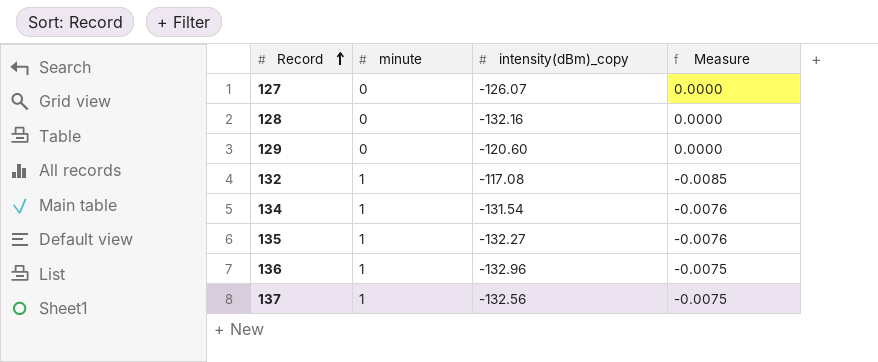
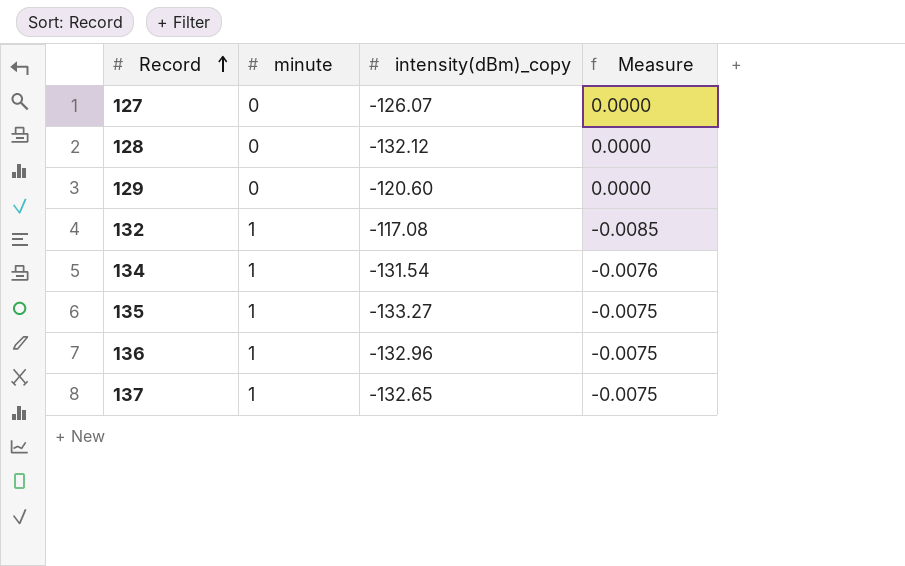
128 | intensity(dBm)_copy: -132.16 -> -132.12
135 | intensity(dBm)_copy: -132.27 -> -133.27
135 | Measure: -0.0076 -> -0.0075
137 | intensity(dBm)_copy: -132.56 -> -132.65

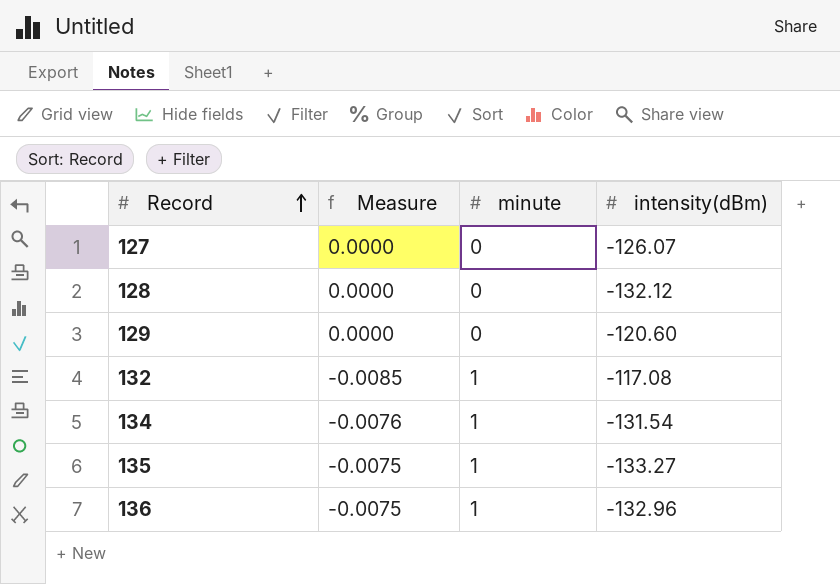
column Measure | position: 4 -> 2
column name: intensity(dBm)_copy -> intensity(dBm)
row 137: 1 | -132.65 | -0.0075 -> none

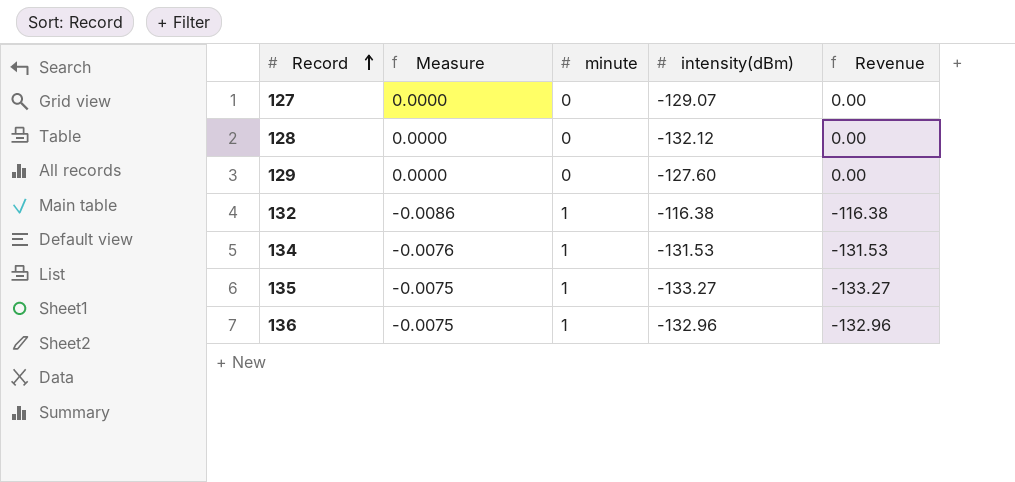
column Revenue | formula: none -> [minute] * [intensity(dBm)]
127 | intensity(dBm): -126.07 -> -129.07
129 | intensity(dBm): -120.60 -> -127.60
132 | Measure: -0.0085 -> -0.0086
132 | intensity(dBm): -117.08 -> -116.38
134 | intensity(dBm): -131.54 -> -131.53

